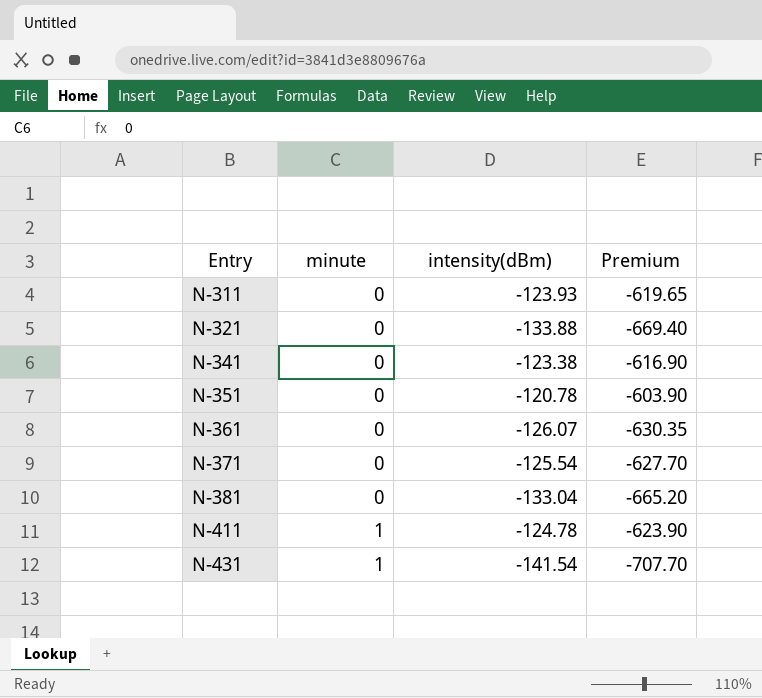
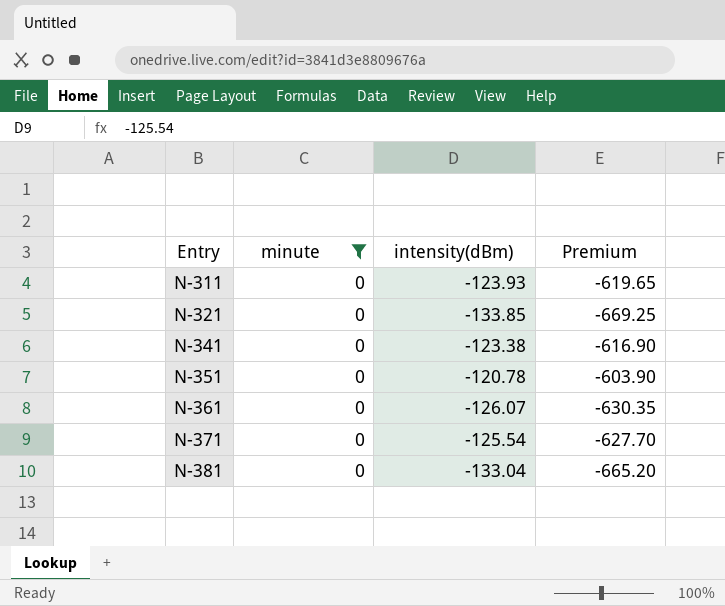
filter: none -> minute = 0
N-321 | intensity(dBm): -133.88 -> -133.85
N-321 | Premium: -669.40 -> -669.25

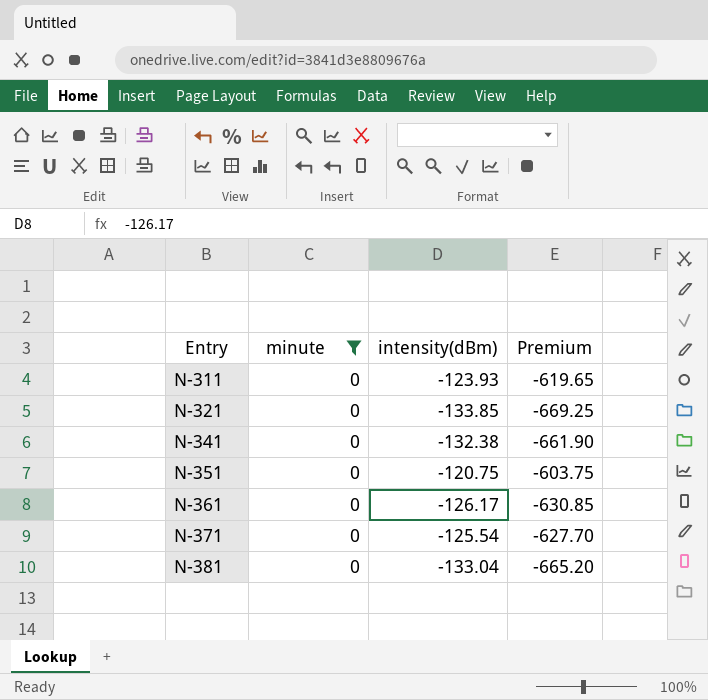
N-341 | intensity(dBm): -123.38 -> -132.38
N-341 | Premium: -616.90 -> -661.90
N-351 | intensity(dBm): -120.78 -> -120.75
N-351 | Premium: -603.90 -> -603.75
N-361 | intensity(dBm): -126.07 -> -126.17
N-361 | Premium: -630.35 -> -630.85

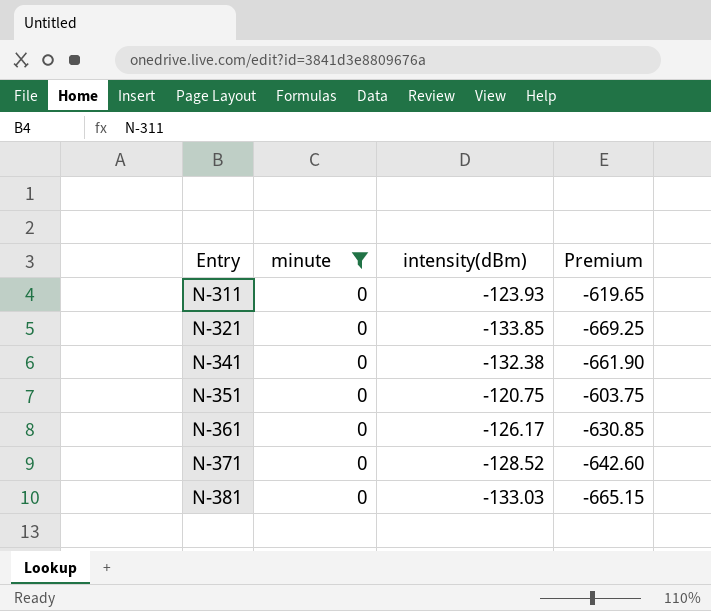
N-371 | intensity(dBm): -125.54 -> -128.52
N-371 | Premium: -627.70 -> -642.60
N-381 | intensity(dBm): -133.04 -> -133.03
N-381 | Premium: -665.20 -> -665.15

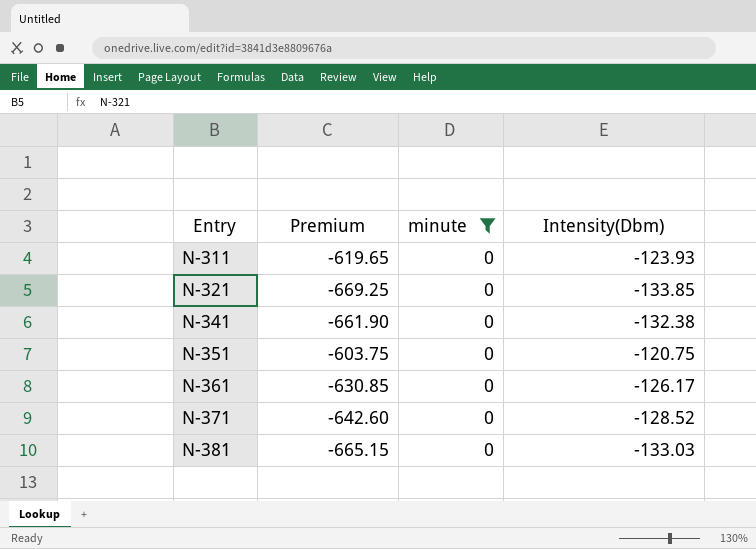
column Premium | position: 4 -> 2
column name: intensity(dBm) -> Intensity(Dbm)

